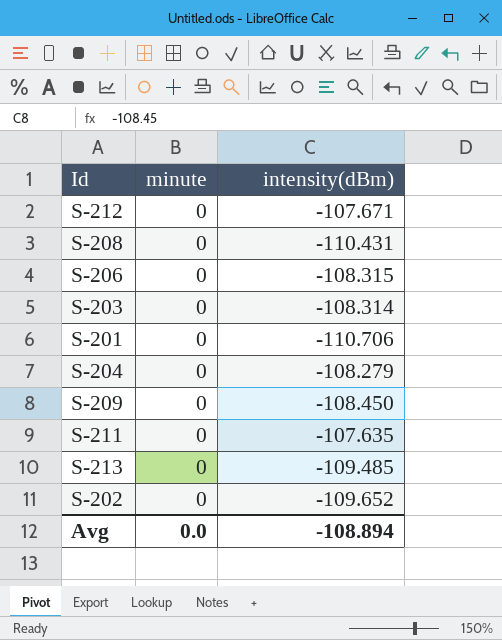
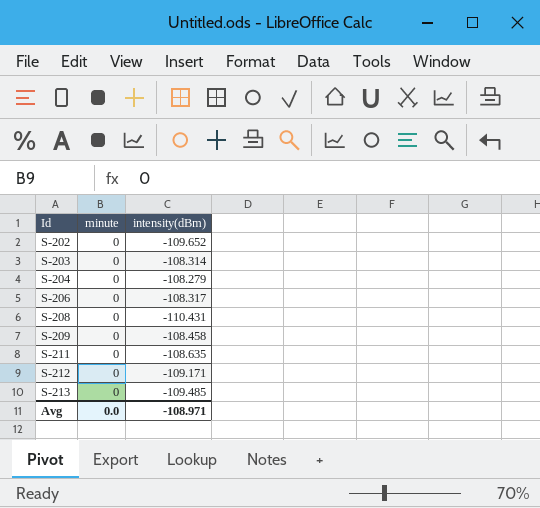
row order: none -> Id ascending
row S-201: 0 | -110.706 -> none
S-206 | intensity(dBm): -108.315 -> -108.317
S-209 | intensity(dBm): -108.450 -> -108.458
S-211 | intensity(dBm): -107.635 -> -108.635
S-212 | intensity(dBm): -107.671 -> -109.171
Avg | intensity(dBm): -108.894 -> -108.971

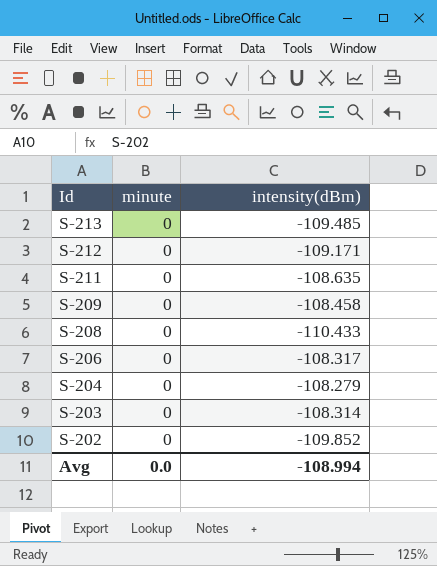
row order: Id ascending -> Id descending
S-208 | intensity(dBm): -110.431 -> -110.433
S-202 | intensity(dBm): -109.652 -> -109.852
Avg | intensity(dBm): -108.971 -> -108.994

